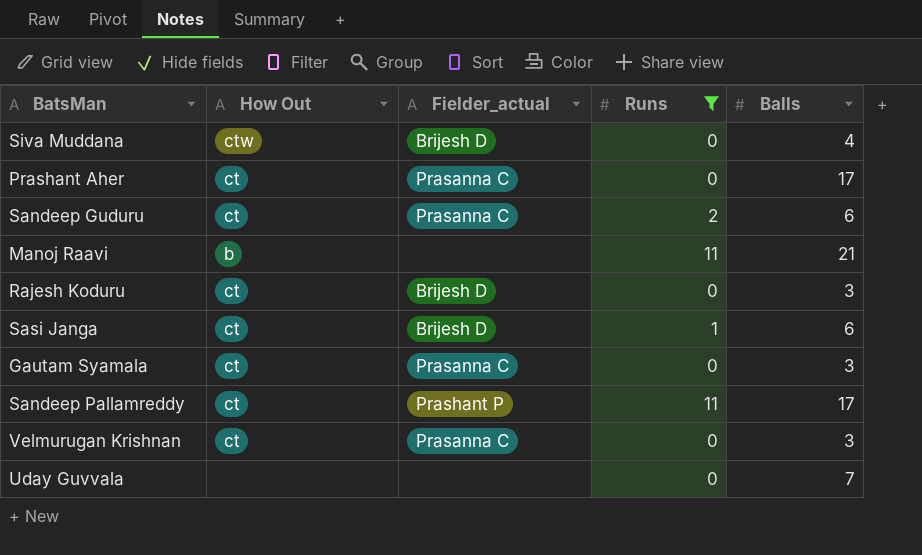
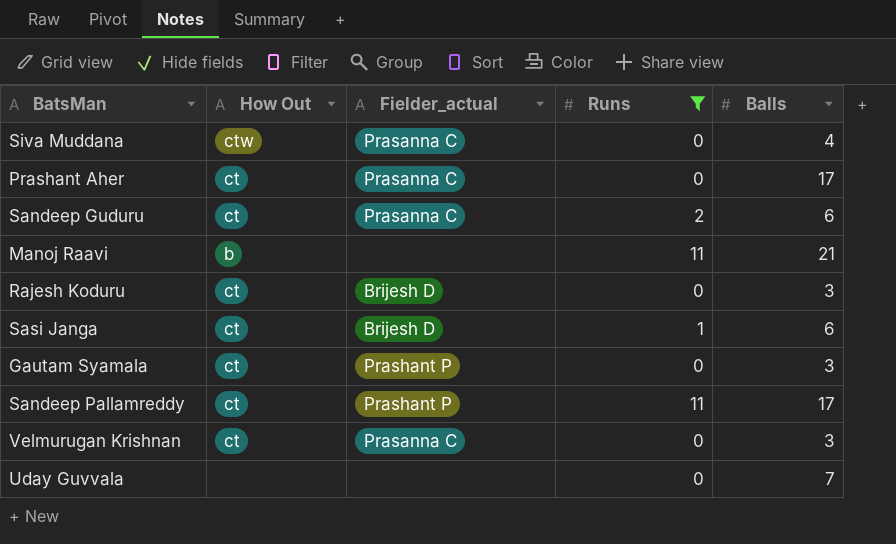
Siva Muddana | Fielder_actual: Brijesh D -> Prasanna C
Gautam Syamala | Fielder_actual: Prasanna C -> Prashant P

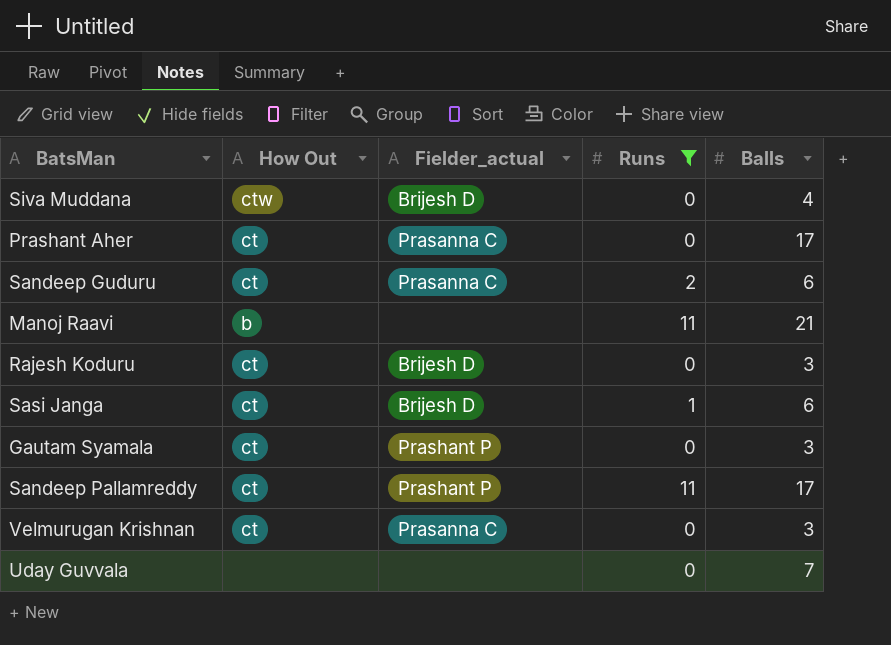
Siva Muddana | Fielder_actual: Prasanna C -> Brijesh D

